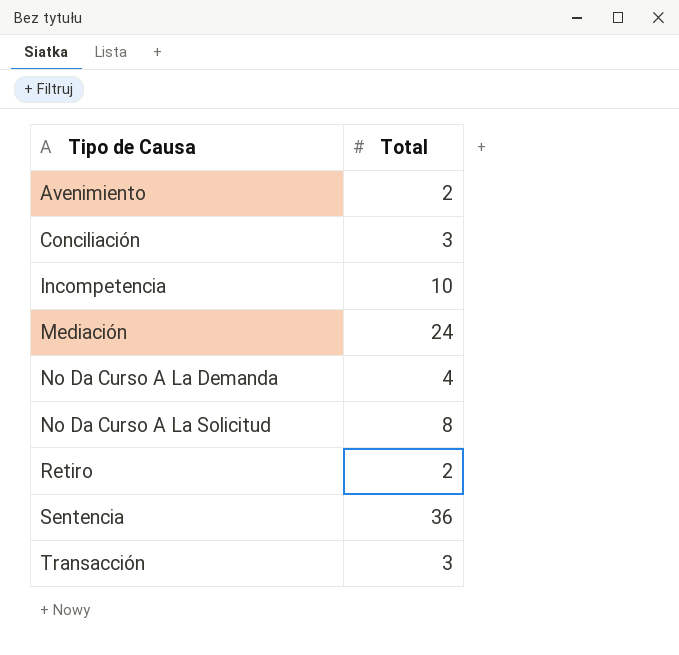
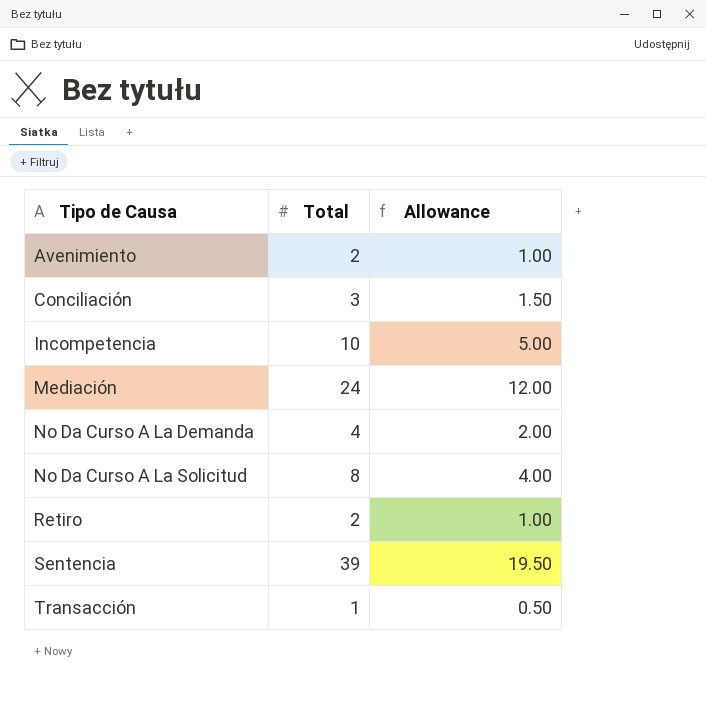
column Allowance | formula: none -> [Total] * 0.5
Sentencia | Total: 36 -> 39
Transacción | Total: 3 -> 1

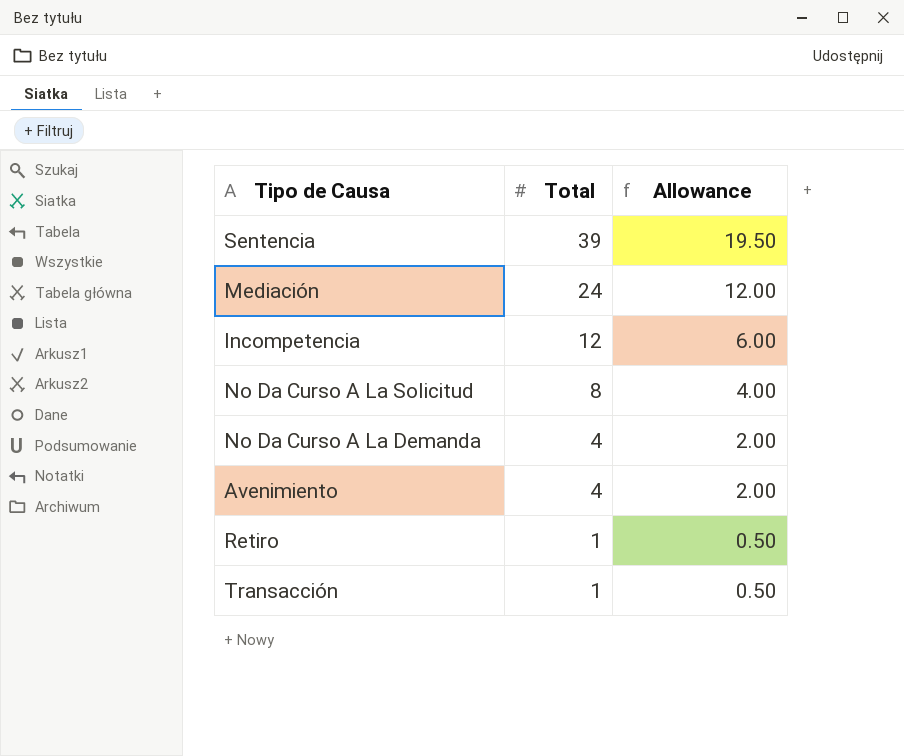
row order: Tipo de Causa ascending -> Total descending
row Conciliación: 3 | 1.50 -> none
Incompetencia | Total: 10 -> 12
Incompetencia | Allowance: 5.00 -> 6.00
Avenimiento | Total: 2 -> 4
Avenimiento | Allowance: 1.00 -> 2.00
Retiro | Total: 2 -> 1
Retiro | Allowance: 1.00 -> 0.50

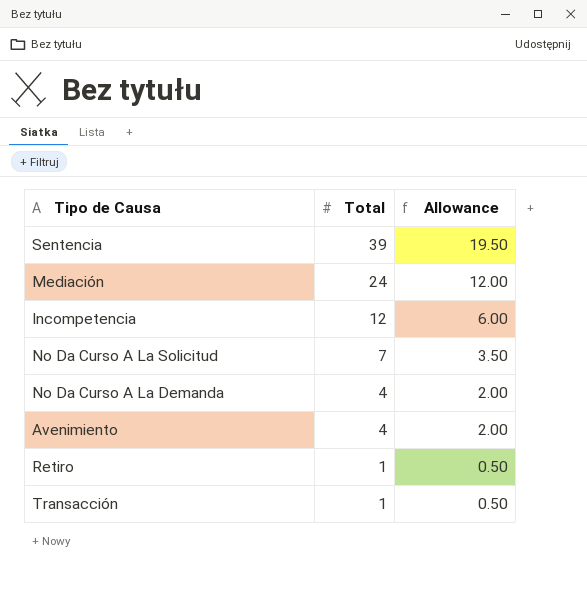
No Da Curso A La Solicitud | Total: 8 -> 7
No Da Curso A La Solicitud | Allowance: 4.00 -> 3.50

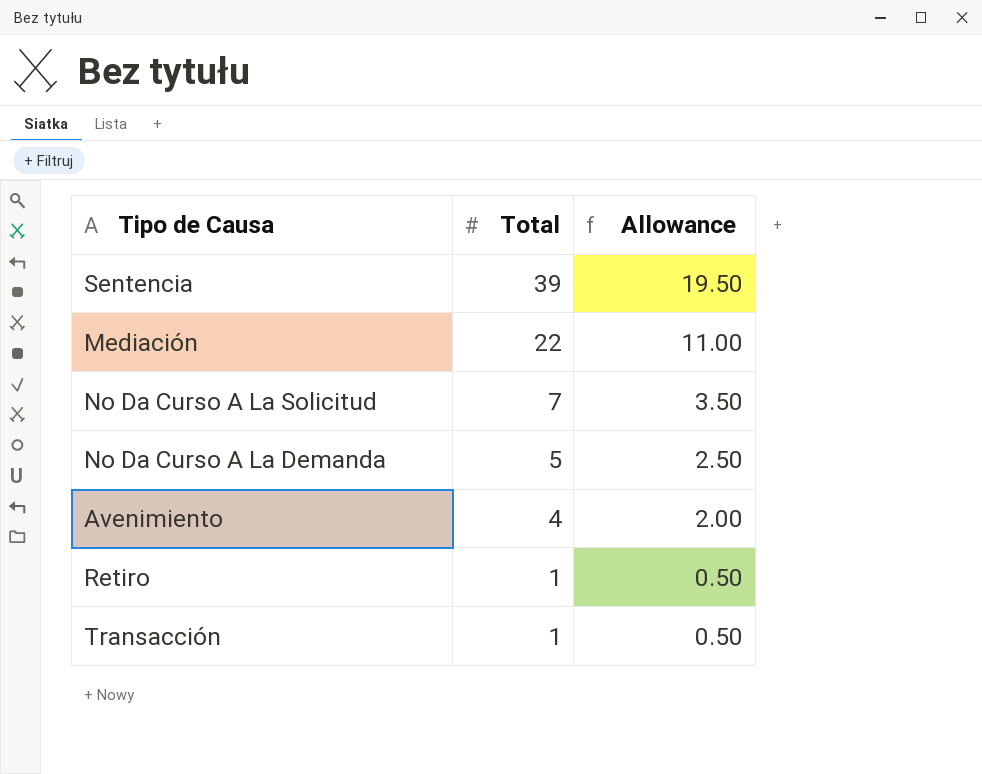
row Incompetencia: 12 | 6.00 -> none
Mediación | Total: 24 -> 22
Mediación | Allowance: 12.00 -> 11.00
No Da Curso A La Demanda | Total: 4 -> 5
No Da Curso A La Demanda | Allowance: 2.00 -> 2.50

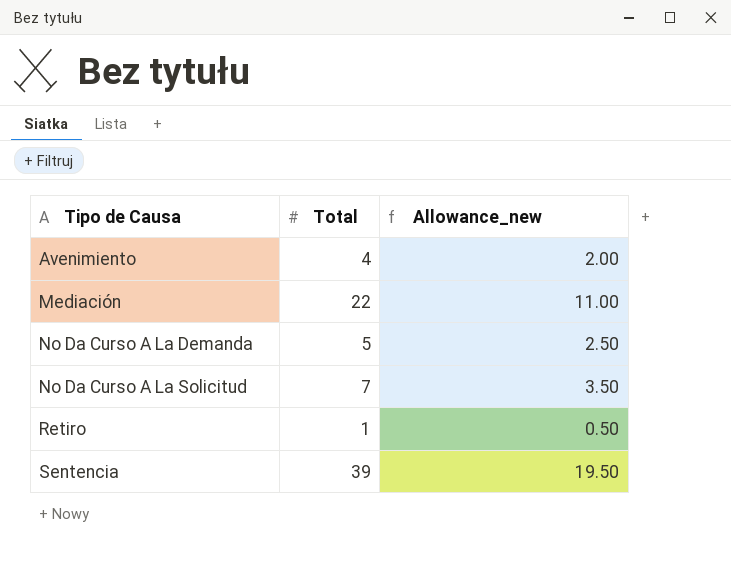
row order: Total descending -> Tipo de Causa ascending
column name: Allowance -> Allowance_new
row Transacción: 1 | 0.50 -> none

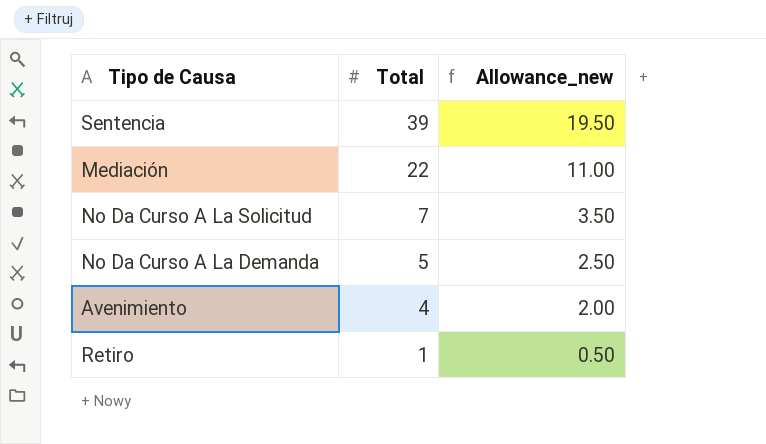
row order: Tipo de Causa ascending -> Total descending

